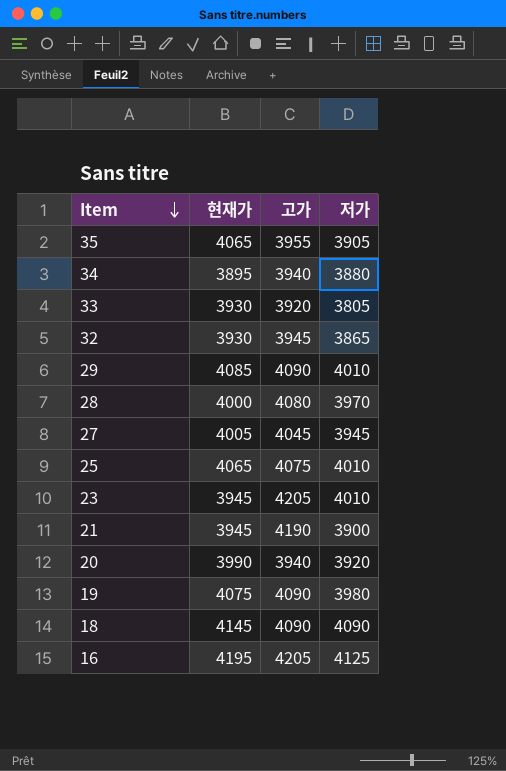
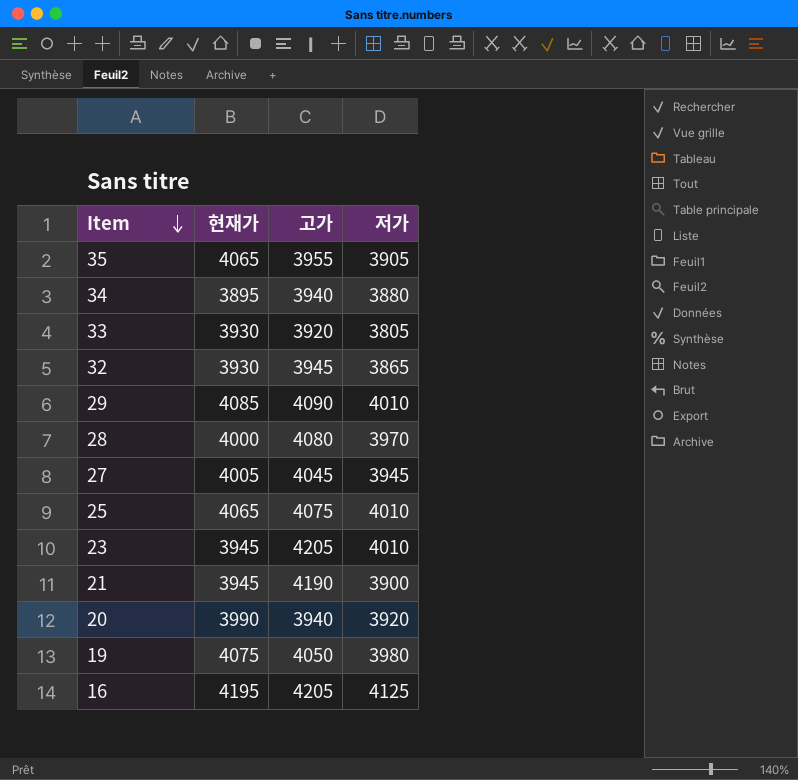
row 18: 4145 | 4090 | 4090 -> none
19 | 고가: 4090 -> 4050

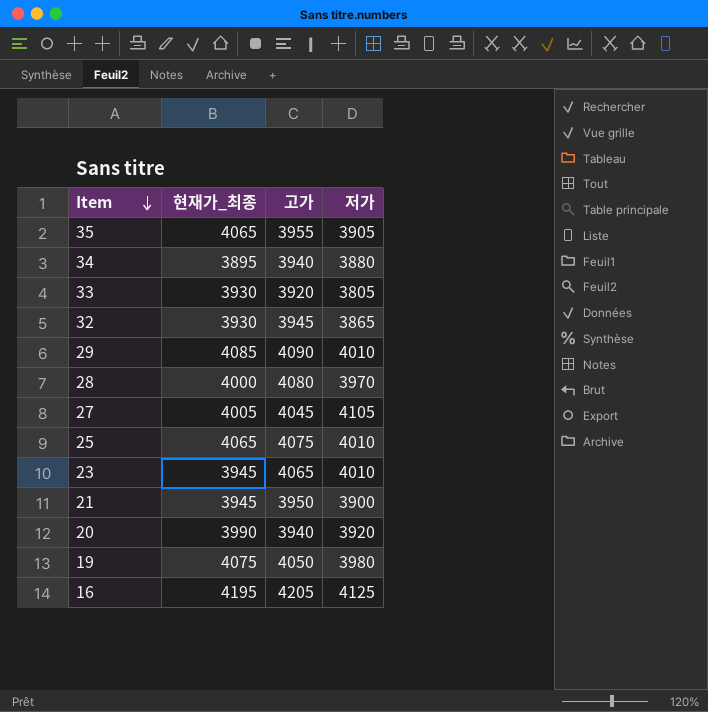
column name: 현재가 -> 현재가_최종
27 | 저가: 3945 -> 4105
23 | 고가: 4205 -> 4065
21 | 고가: 4190 -> 3950

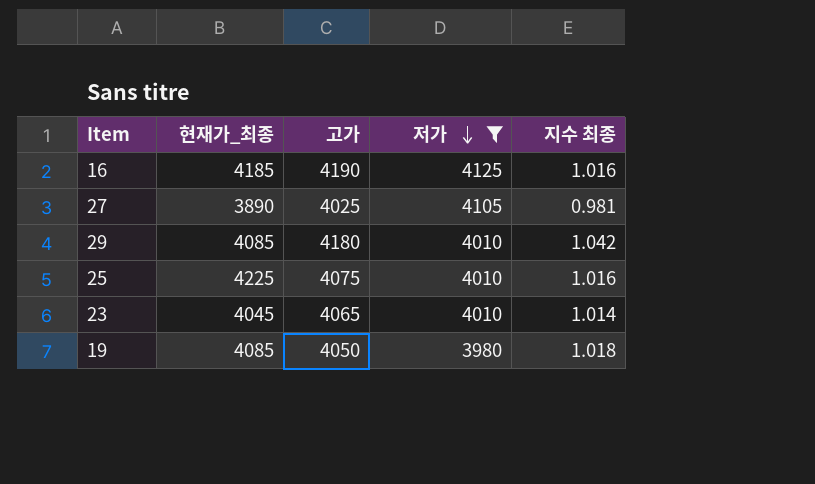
filter: none -> 저가 >= 3980
row order: Item descending -> 저가 descending
column 지수 최종 | formula: none -> [고가] / [저가]
16 | 현재가_최종: 4195 -> 4185
16 | 고가: 4205 -> 4190
27 | 현재가_최종: 4005 -> 3890
27 | 고가: 4045 -> 4025
29 | 고가: 4090 -> 4180
25 | 현재가_최종: 4065 -> 4225
23 | 현재가_최종: 3945 -> 4045
19 | 현재가_최종: 4075 -> 4085

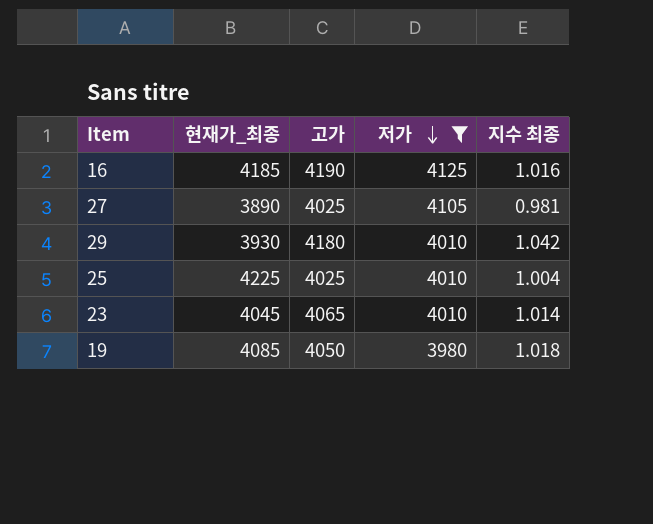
29 | 현재가_최종: 4085 -> 3930
25 | 고가: 4075 -> 4025
25 | 지수 최종: 1.016 -> 1.004

